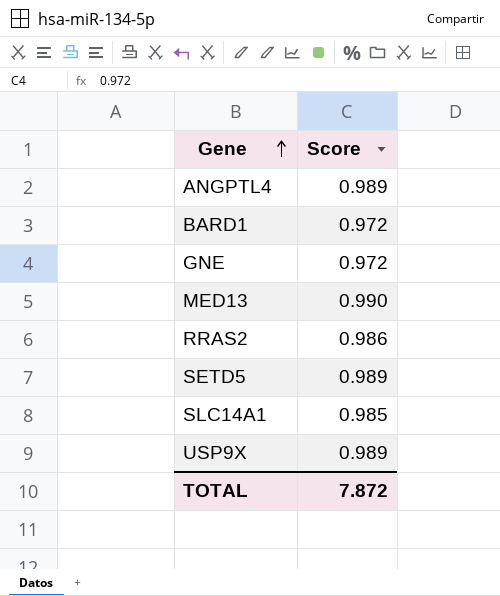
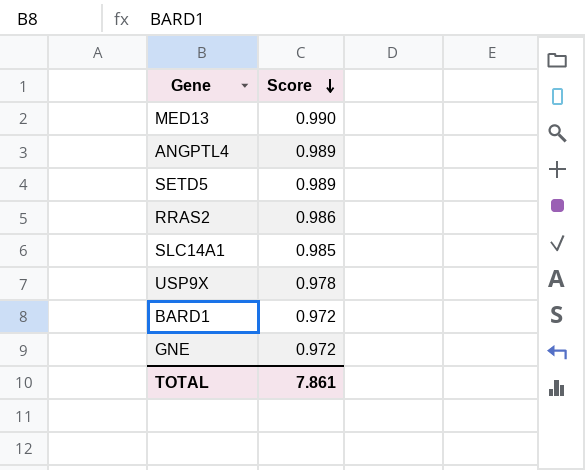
row order: Gene ascending -> Score descending
USP9X | Score: 0.989 -> 0.978
TOTAL | Score: 7.872 -> 7.861

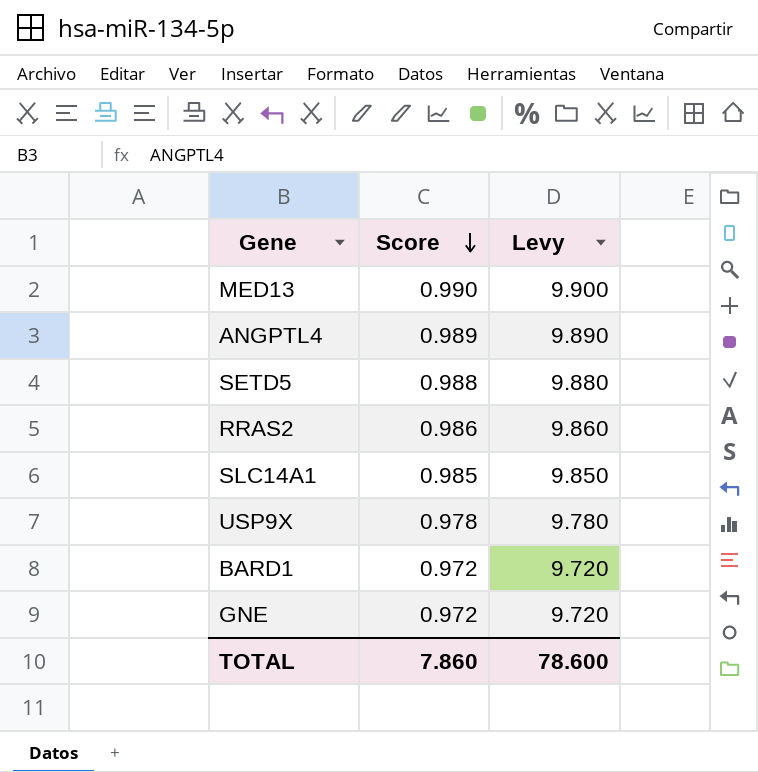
column Levy | formula: none -> [Score] * 10
SETD5 | Score: 0.989 -> 0.988
TOTAL | Score: 7.861 -> 7.860

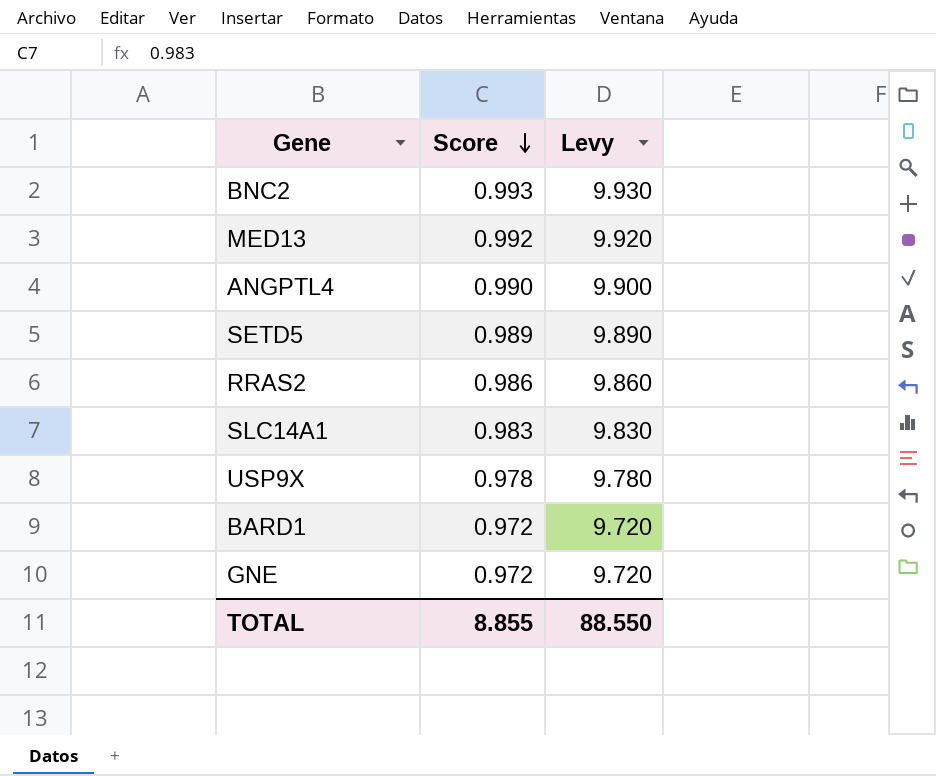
row BNC2: none -> 0.993 | 9.930
MED13 | Score: 0.990 -> 0.992
MED13 | Levy: 9.900 -> 9.920
ANGPTL4 | Score: 0.989 -> 0.990
ANGPTL4 | Levy: 9.890 -> 9.900
SETD5 | Score: 0.988 -> 0.989
SETD5 | Levy: 9.880 -> 9.890
SLC14A1 | Score: 0.985 -> 0.983
SLC14A1 | Levy: 9.850 -> 9.830
TOTAL | Score: 7.860 -> 8.855
TOTAL | Levy: 78.600 -> 88.550

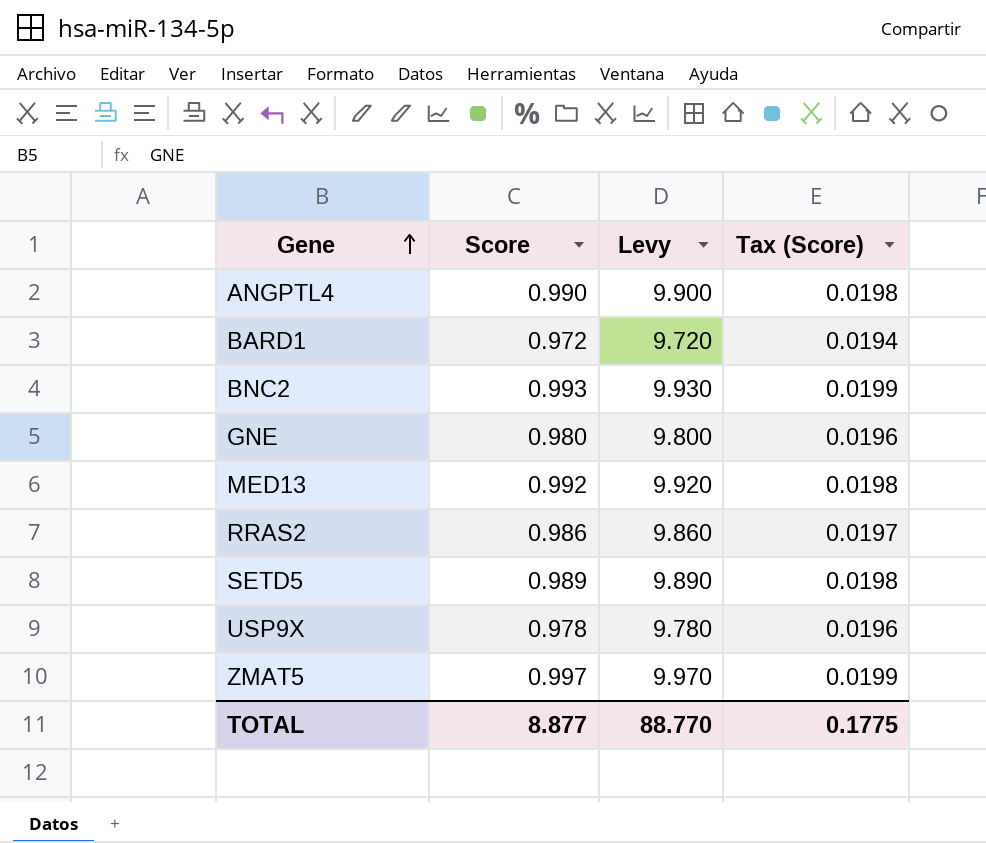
row order: Score descending -> Gene ascending
column Tax (Score) | formula: none -> [Score] * 0.02
row SLC14A1: 0.983 | 9.830 -> none
GNE | Score: 0.972 -> 0.980
GNE | Levy: 9.720 -> 9.800
row ZMAT5: none -> 0.997 | 9.970 | 0.0199
TOTAL | Score: 8.855 -> 8.877
TOTAL | Levy: 88.550 -> 88.770

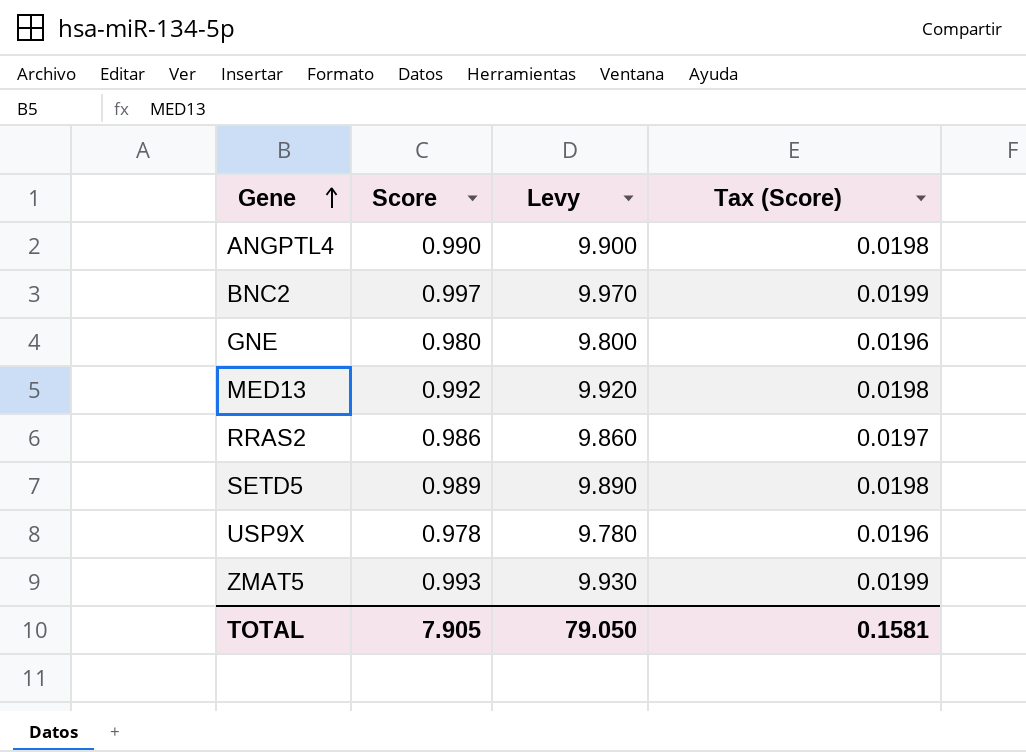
row BARD1: 0.972 | 9.720 | 0.0194 -> none
BNC2 | Score: 0.993 -> 0.997
BNC2 | Levy: 9.930 -> 9.970
ZMAT5 | Score: 0.997 -> 0.993
ZMAT5 | Levy: 9.970 -> 9.930
TOTAL | Score: 8.877 -> 7.905
TOTAL | Levy: 88.770 -> 79.050
TOTAL | Tax (Score): 0.1775 -> 0.1581

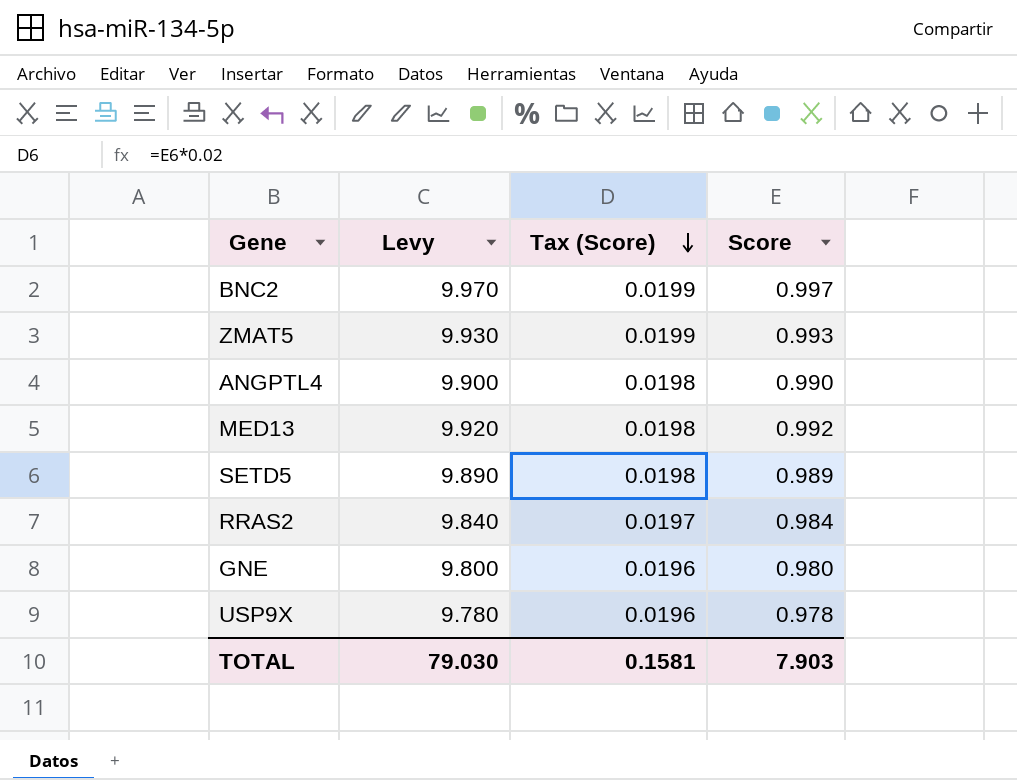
row order: Gene ascending -> Tax (Score) descending
column Score | position: 2 -> 4
RRAS2 | Levy: 9.860 -> 9.840
RRAS2 | Score: 0.986 -> 0.984
TOTAL | Levy: 79.050 -> 79.030
TOTAL | Score: 7.905 -> 7.903

